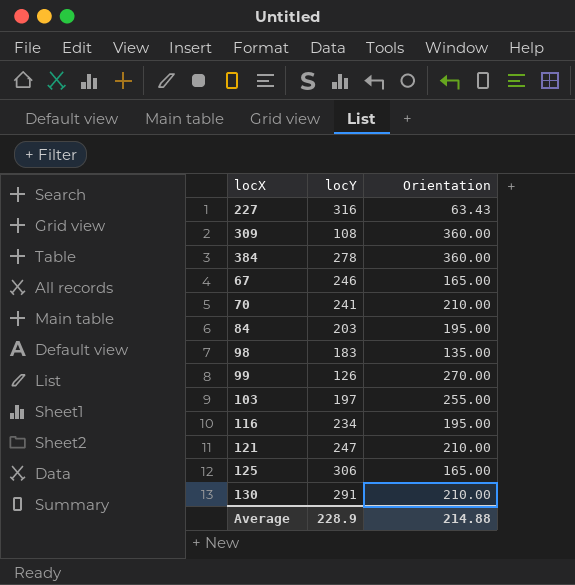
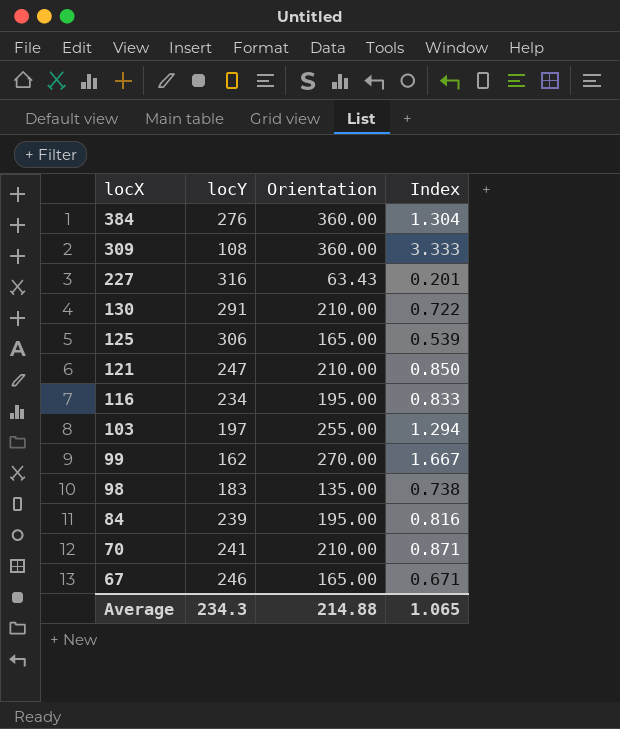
row order: none -> locX descending
column Index | formula: none -> [Orientation] / [locY]
384 | locY: 278 -> 276
99 | locY: 126 -> 162
84 | locY: 203 -> 239
Average | locY: 228.9 -> 234.3

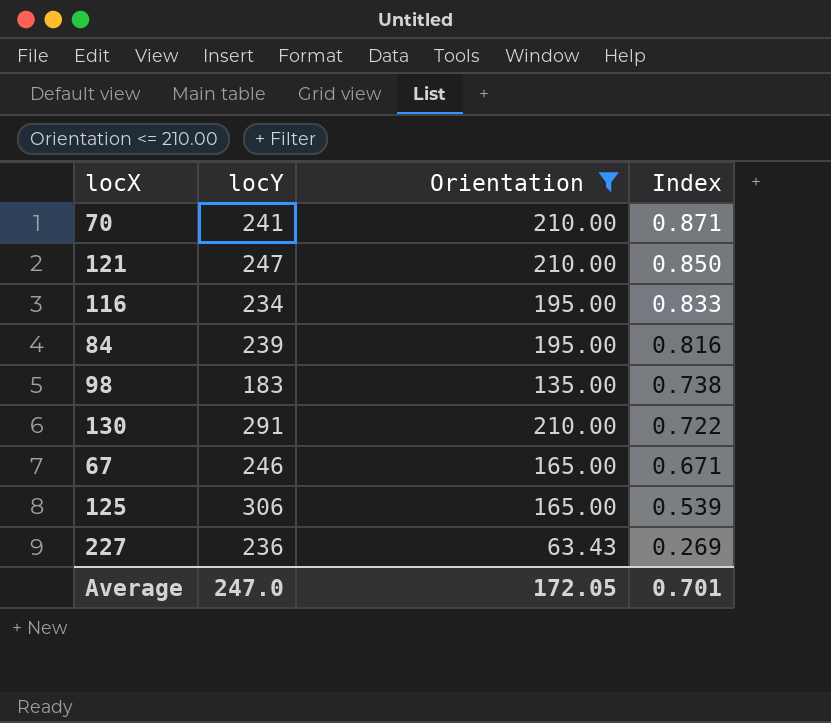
filter: none -> Orientation <= 210.00
row order: locX descending -> Index descending
227 | locY: 316 -> 236
227 | Index: 0.201 -> 0.269
Average | locY: 234.3 -> 247.0
Average | Orientation: 214.88 -> 172.05
Average | Index: 1.065 -> 0.701

